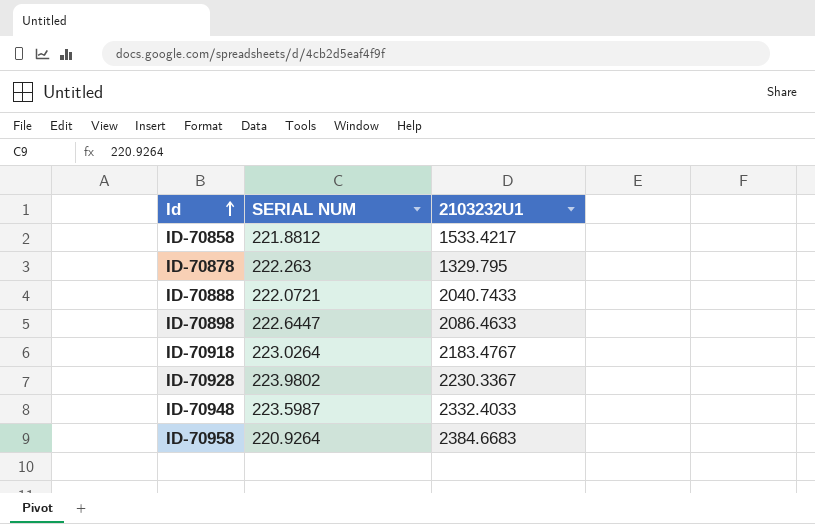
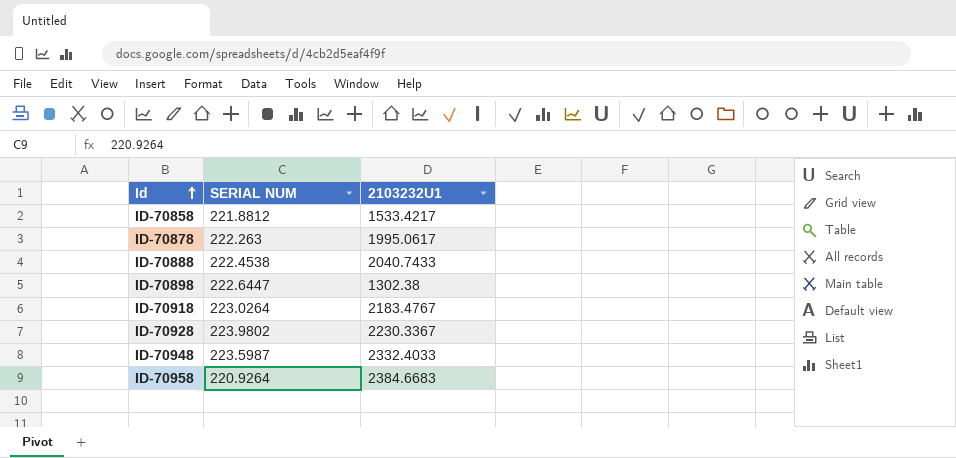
ID-70878 | 2103232U1: 1329.795 -> 1995.0617
ID-70888 | SERIAL NUM: 222.0721 -> 222.4538
ID-70898 | 2103232U1: 2086.4633 -> 1302.38

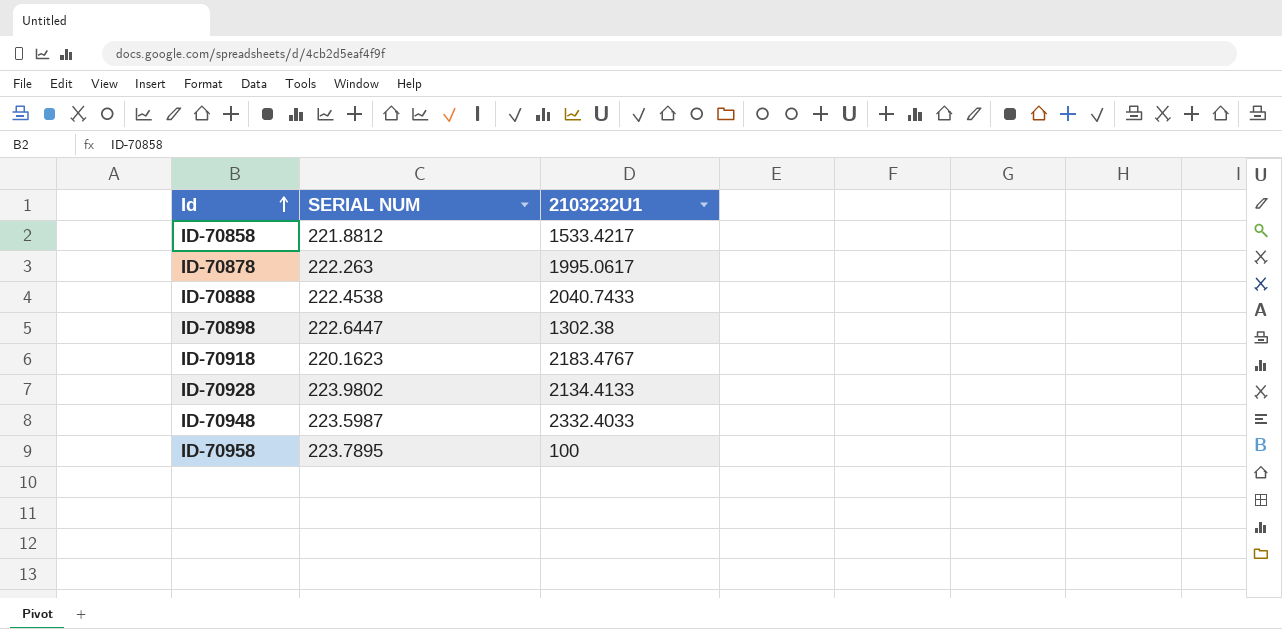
ID-70918 | SERIAL NUM: 223.0264 -> 220.1623
ID-70928 | 2103232U1: 2230.3367 -> 2134.4133
ID-70958 | SERIAL NUM: 220.9264 -> 223.7895
ID-70958 | 2103232U1: 2384.6683 -> 100

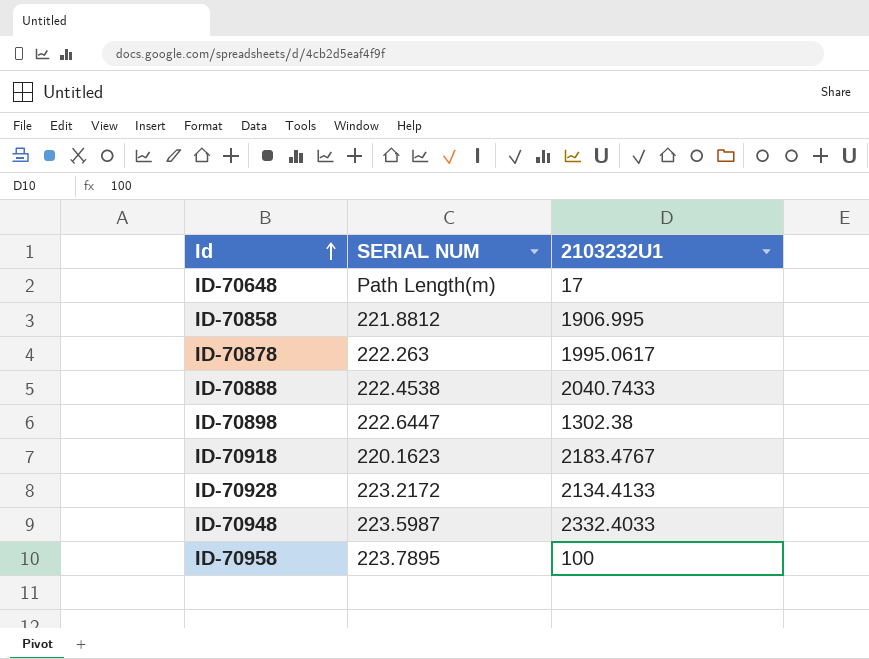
row ID-70648: none -> Path Length(m) | 17
ID-70858 | 2103232U1: 1533.4217 -> 1906.995
ID-70928 | SERIAL NUM: 223.9802 -> 223.2172

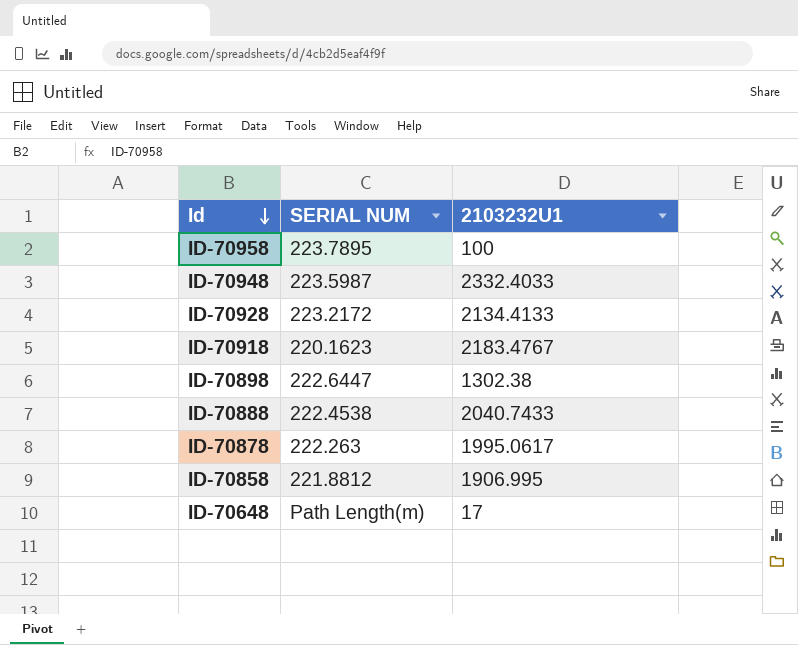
row order: Id ascending -> Id descending

